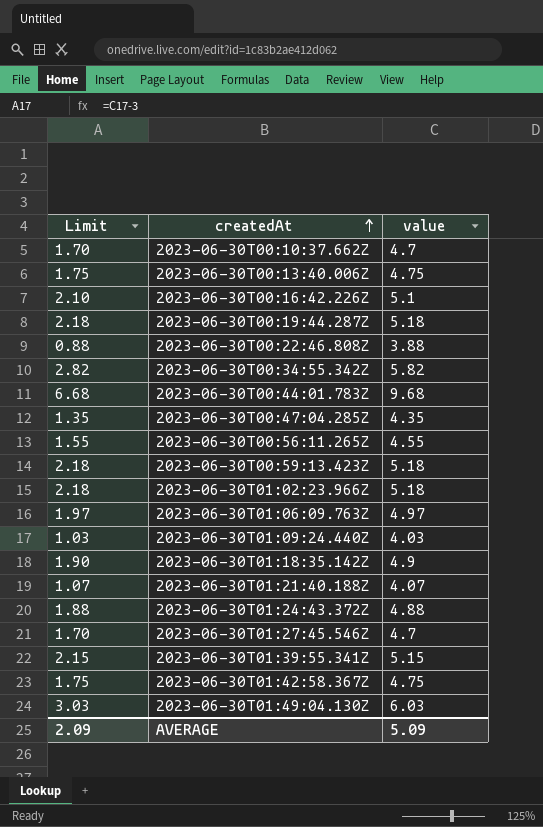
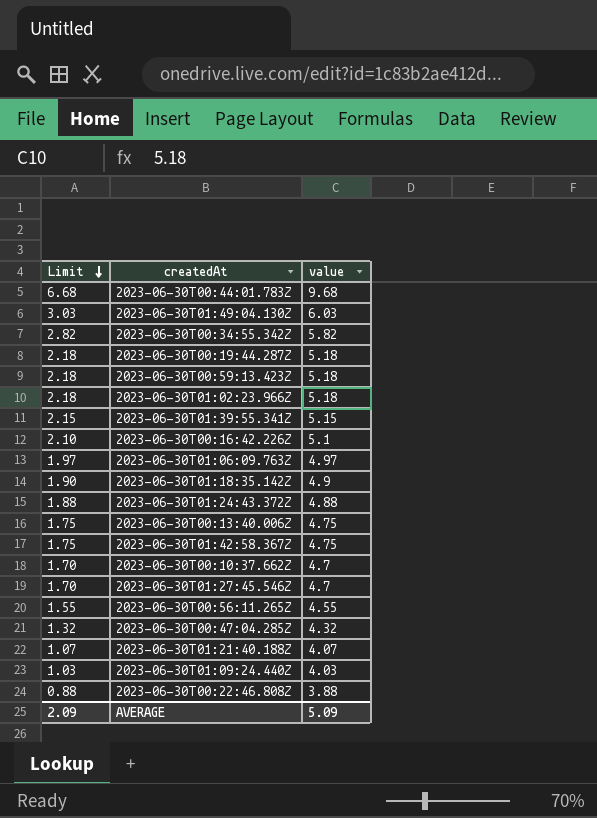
row order: createdAt ascending -> Limit descending
2023-06-30T00:47:04.285Z | Limit: 1.35 -> 1.32
2023-06-30T00:47:04.285Z | value: 4.35 -> 4.32

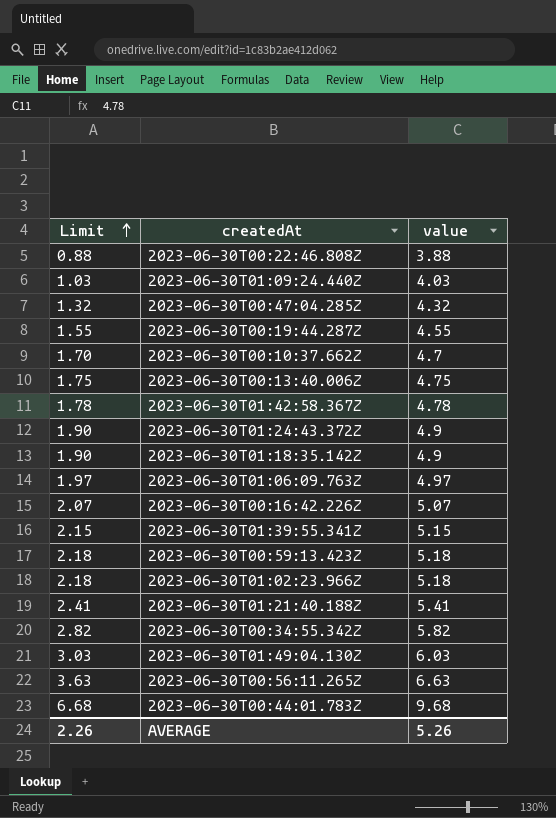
row order: Limit descending -> Limit ascending
row 2023-06-30T01:27:45.546Z: 1.70 | 4.7 -> none
2023-06-30T00:19:44.287Z | Limit: 2.18 -> 1.55
2023-06-30T00:19:44.287Z | value: 5.18 -> 4.55
2023-06-30T01:42:58.367Z | Limit: 1.75 -> 1.78
2023-06-30T01:42:58.367Z | value: 4.75 -> 4.78
2023-06-30T01:24:43.372Z | Limit: 1.88 -> 1.90
2023-06-30T01:24:43.372Z | value: 4.88 -> 4.9
2023-06-30T00:16:42.226Z | Limit: 2.10 -> 2.07
2023-06-30T00:16:42.226Z | value: 5.1 -> 5.07
2023-06-30T01:21:40.188Z | Limit: 1.07 -> 2.41
2023-06-30T01:21:40.188Z | value: 4.07 -> 5.41
2023-06-30T00:56:11.265Z | Limit: 1.55 -> 3.63
2023-06-30T00:56:11.265Z | value: 4.55 -> 6.63
AVERAGE | Limit: 2.09 -> 2.26
AVERAGE | value: 5.09 -> 5.26

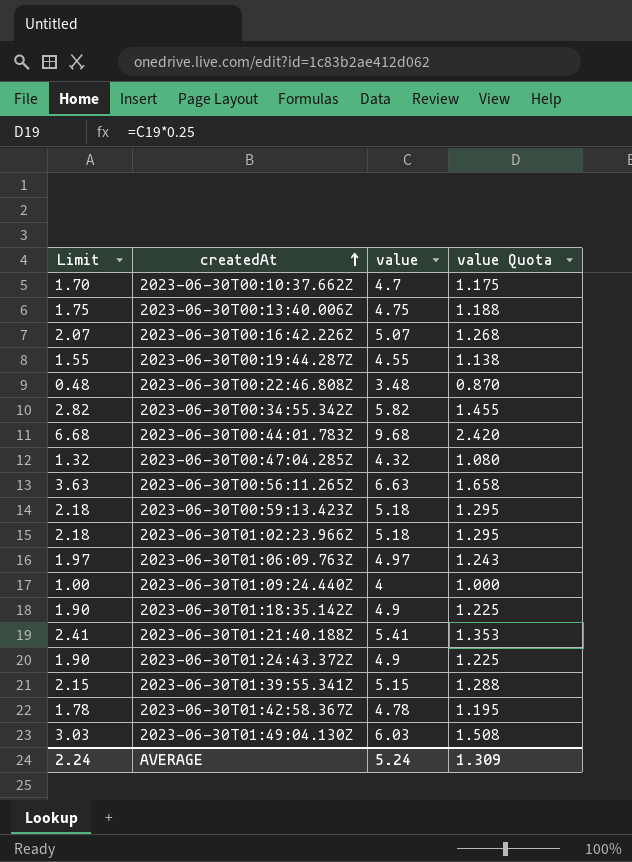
row order: Limit ascending -> createdAt ascending
column value Quota | formula: none -> [value] * 0.25
2023-06-30T00:22:46.808Z | Limit: 0.88 -> 0.48
2023-06-30T00:22:46.808Z | value: 3.88 -> 3.48
2023-06-30T01:09:24.440Z | Limit: 1.03 -> 1.00
2023-06-30T01:09:24.440Z | value: 4.03 -> 4
AVERAGE | Limit: 2.26 -> 2.24
AVERAGE | value: 5.26 -> 5.24

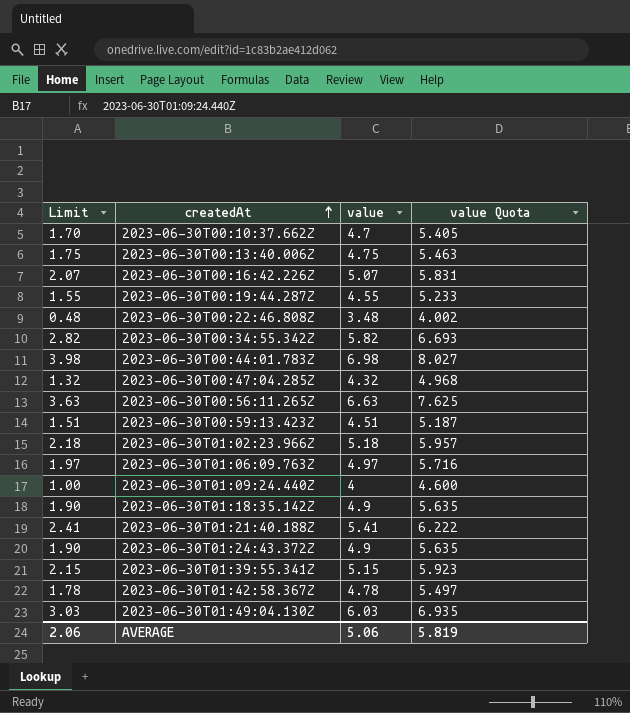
column value Quota | formula: [value] * 0.25 -> [value] * 1.15
2023-06-30T00:44:01.783Z | Limit: 6.68 -> 3.98
2023-06-30T00:44:01.783Z | value: 9.68 -> 6.98
2023-06-30T00:59:13.423Z | Limit: 2.18 -> 1.51
2023-06-30T00:59:13.423Z | value: 5.18 -> 4.51
AVERAGE | Limit: 2.24 -> 2.06
AVERAGE | value: 5.24 -> 5.06
AVERAGE | value Quota: 1.309 -> 5.819

